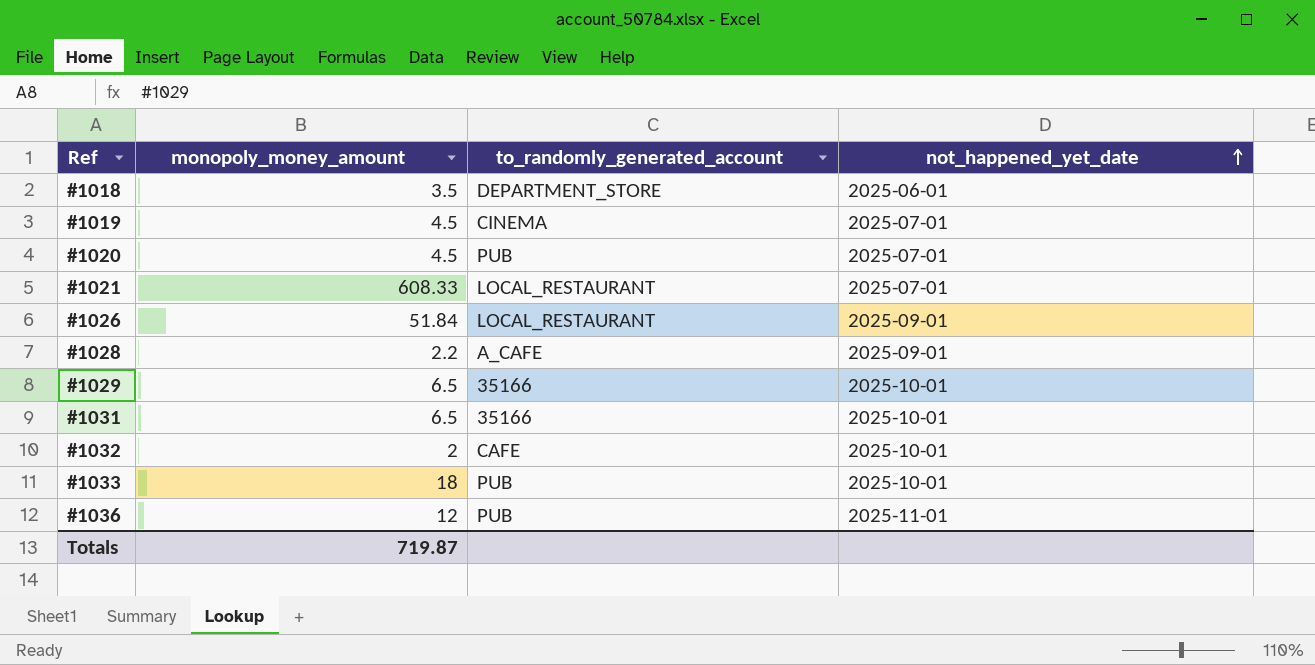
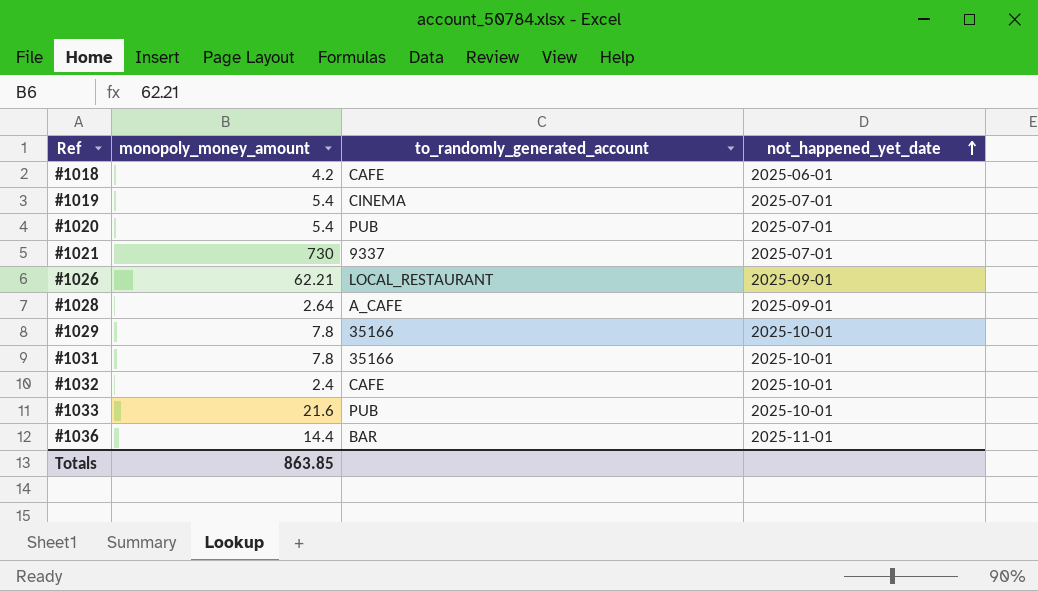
#1018 | monopoly_money_amount: 3.5 -> 4.2
#1018 | to_randomly_generated_account: DEPARTMENT_STORE -> CAFE
#1019 | monopoly_money_amount: 4.5 -> 5.4
#1020 | monopoly_money_amount: 4.5 -> 5.4
#1021 | monopoly_money_amount: 608.33 -> 730
#1021 | to_randomly_generated_account: LOCAL_RESTAURANT -> 9337
#1026 | monopoly_money_amount: 51.84 -> 62.21
#1028 | monopoly_money_amount: 2.2 -> 2.64
#1029 | monopoly_money_amount: 6.5 -> 7.8
#1031 | monopoly_money_amount: 6.5 -> 7.8
#1032 | monopoly_money_amount: 2 -> 2.4
#1033 | monopoly_money_amount: 18 -> 21.6
#1036 | monopoly_money_amount: 12 -> 14.4
#1036 | to_randomly_generated_account: PUB -> BAR
Totals | monopoly_money_amount: 719.87 -> 863.85

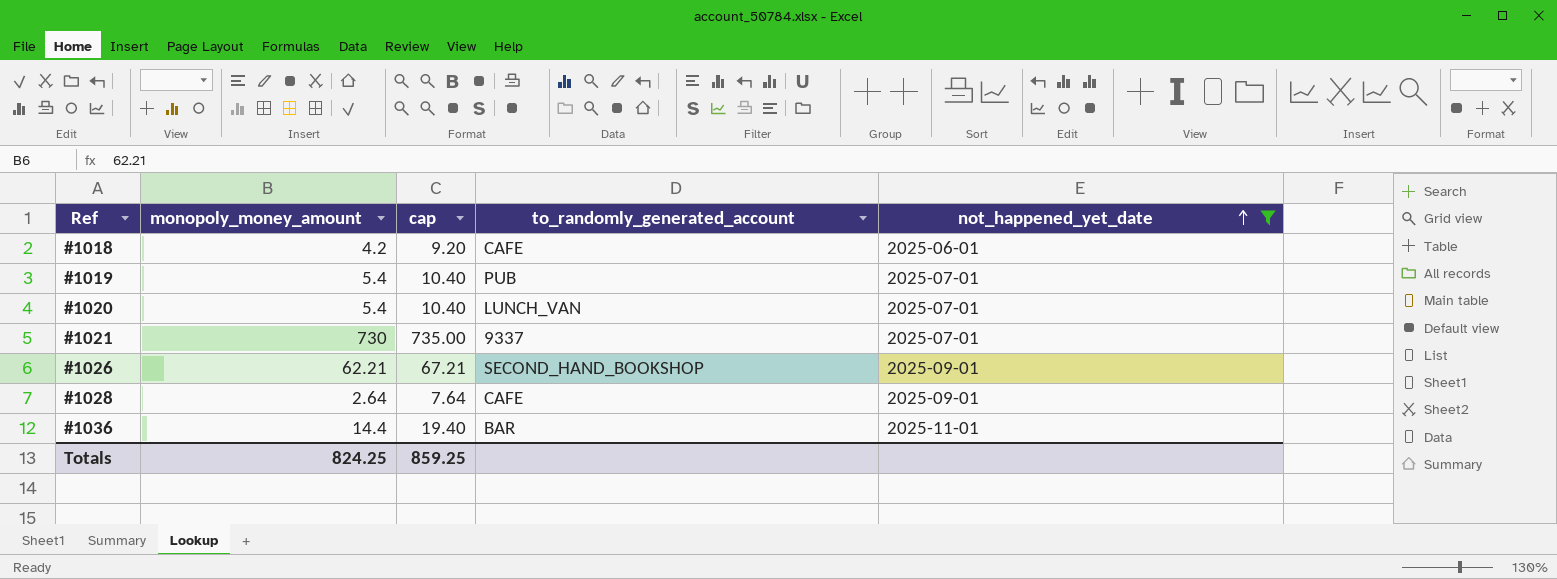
filter: none -> not_happened_yet_date != 2025-10-01
column cap | formula: none -> [monopoly_money_amount] + 5
#1019 | to_randomly_generated_account: CINEMA -> PUB
#1020 | to_randomly_generated_account: PUB -> LUNCH_VAN
#1026 | to_randomly_generated_account: LOCAL_RESTAURANT -> SECOND_HAND_BOOKSHOP
#1028 | to_randomly_generated_account: A_CAFE -> CAFE
Totals | monopoly_money_amount: 863.85 -> 824.25

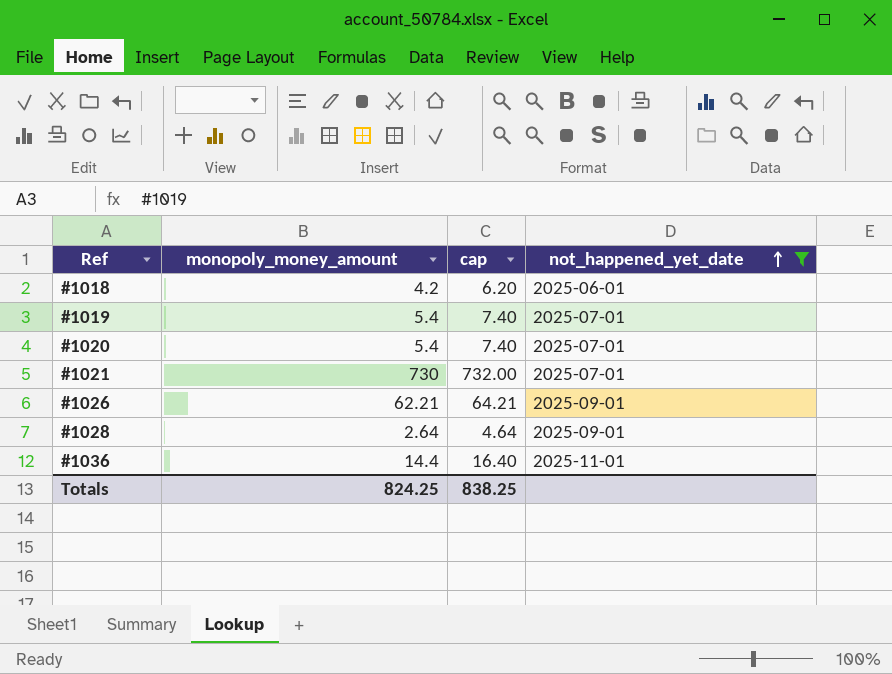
column to_randomly_generated_account | position: 4 -> none
column cap | formula: [monopoly_money_amount] + 5 -> [monopoly_money_amount] + 2
Totals | cap: 859.25 -> 838.25

